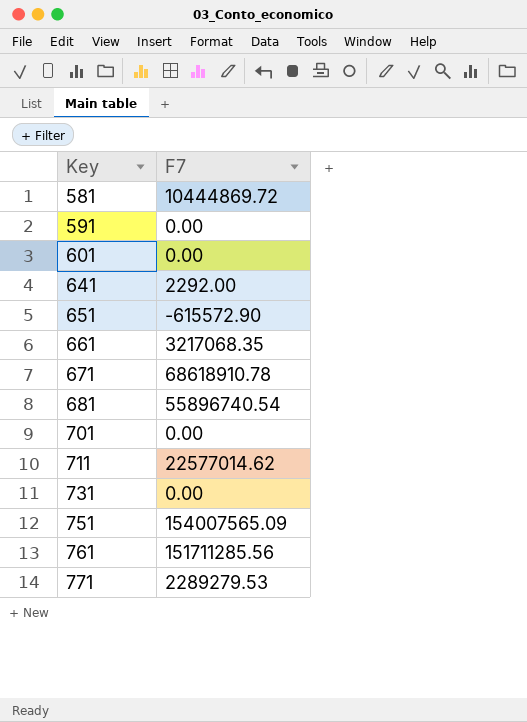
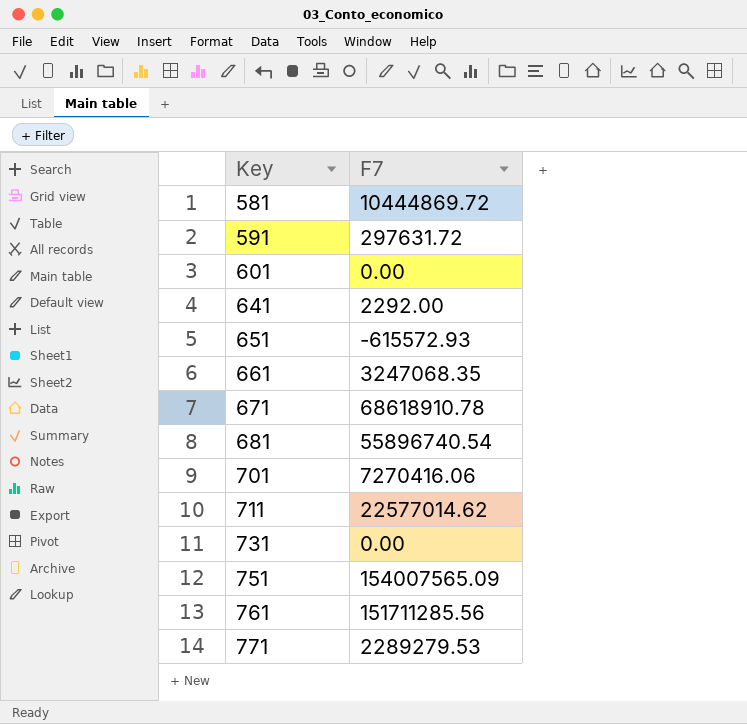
591 | F7: 0.00 -> 297631.72
651 | F7: -615572.90 -> -615572.93
661 | F7: 3217068.35 -> 3247068.35
701 | F7: 0.00 -> 7270416.06

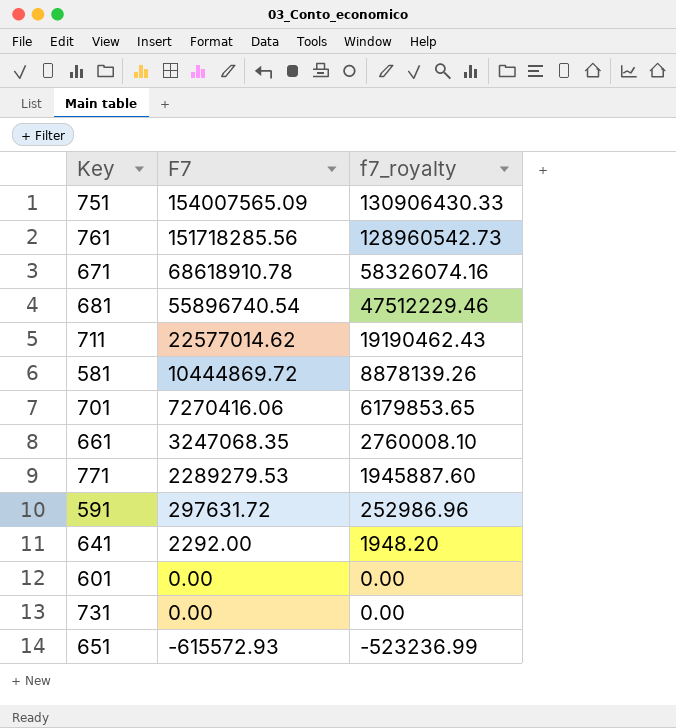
row order: Key ascending -> F7 descending
column f7_royalty | formula: none -> [F7] * 0.85
761 | F7: 151711285.56 -> 151718285.56

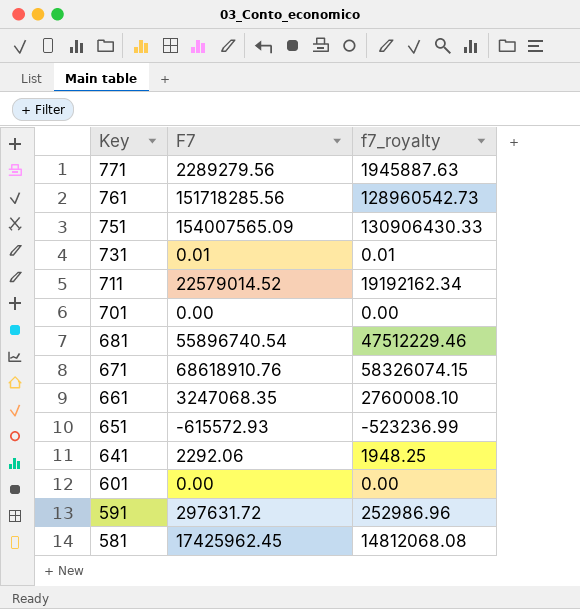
row order: F7 descending -> Key descending
771 | F7: 2289279.53 -> 2289279.56
771 | f7_royalty: 1945887.60 -> 1945887.63
731 | F7: 0.00 -> 0.01
731 | f7_royalty: 0.00 -> 0.01
711 | F7: 22577014.62 -> 22579014.52
711 | f7_royalty: 19190462.43 -> 19192162.34
701 | F7: 7270416.06 -> 0.00
701 | f7_royalty: 6179853.65 -> 0.00
671 | F7: 68618910.78 -> 68618910.76
671 | f7_royalty: 58326074.16 -> 58326074.15
641 | F7: 2292.00 -> 2292.06
641 | f7_royalty: 1948.20 -> 1948.25
581 | F7: 10444869.72 -> 17425962.45
581 | f7_royalty: 8878139.26 -> 14812068.08

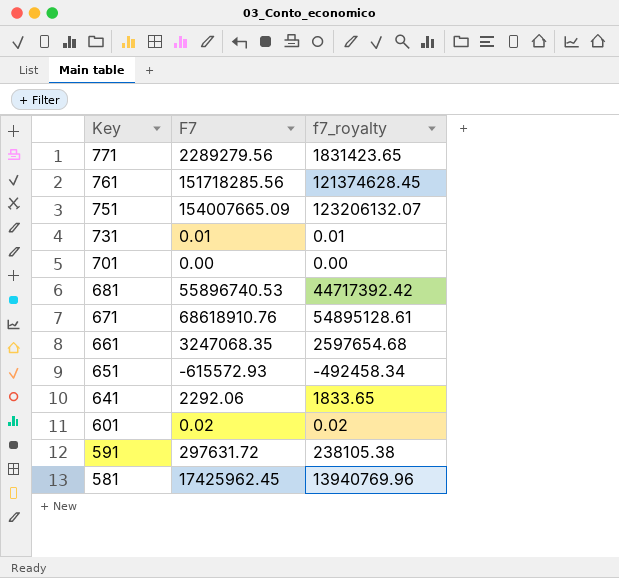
column f7_royalty | formula: [F7] * 0.85 -> [F7] * 0.8
row 711: 22579014.52 | 19192162.34 -> none
751 | F7: 154007565.09 -> 154007665.09
681 | F7: 55896740.54 -> 55896740.53
601 | F7: 0.00 -> 0.02

